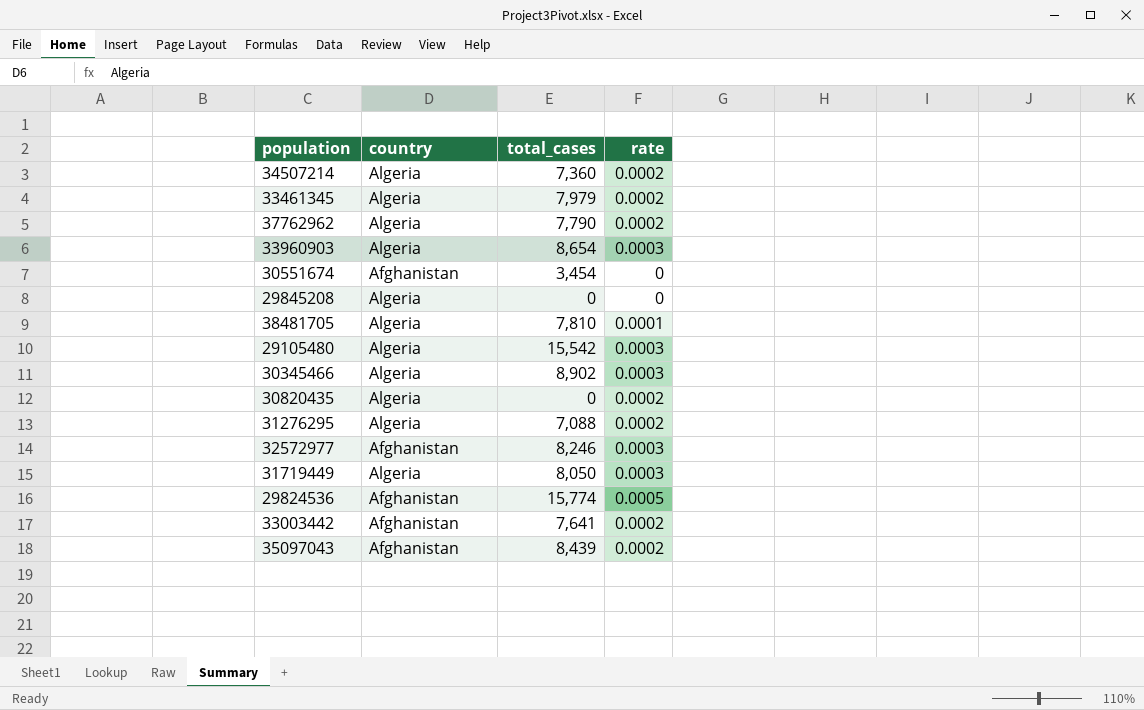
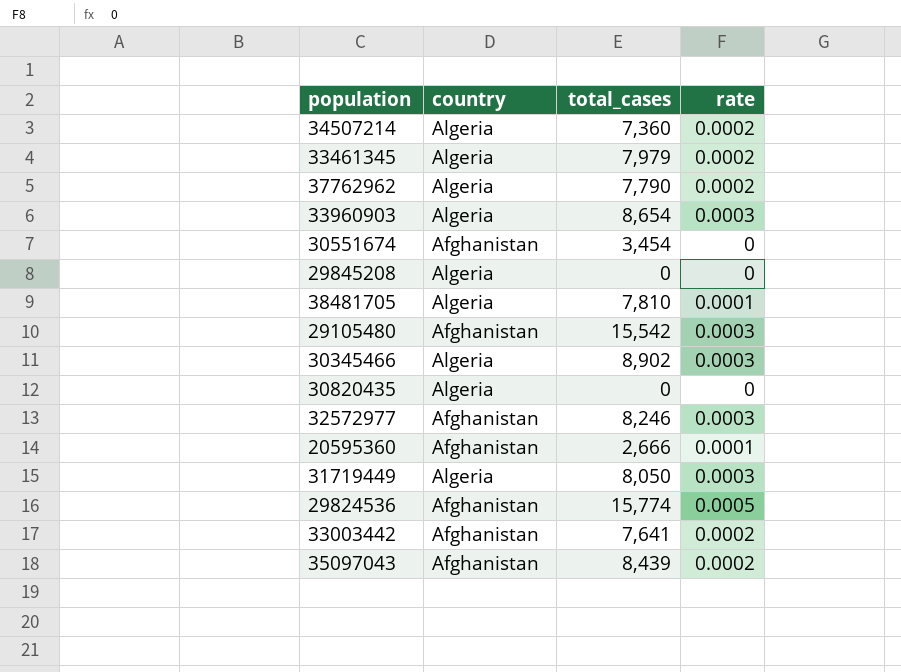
row 31276295: Algeria | 7,088 | 0.0002 -> none
29105480 | country: Algeria -> Afghanistan
30820435 | rate: 0.0002 -> 0
row 20595360: none -> Afghanistan | 2,666 | 0.0001

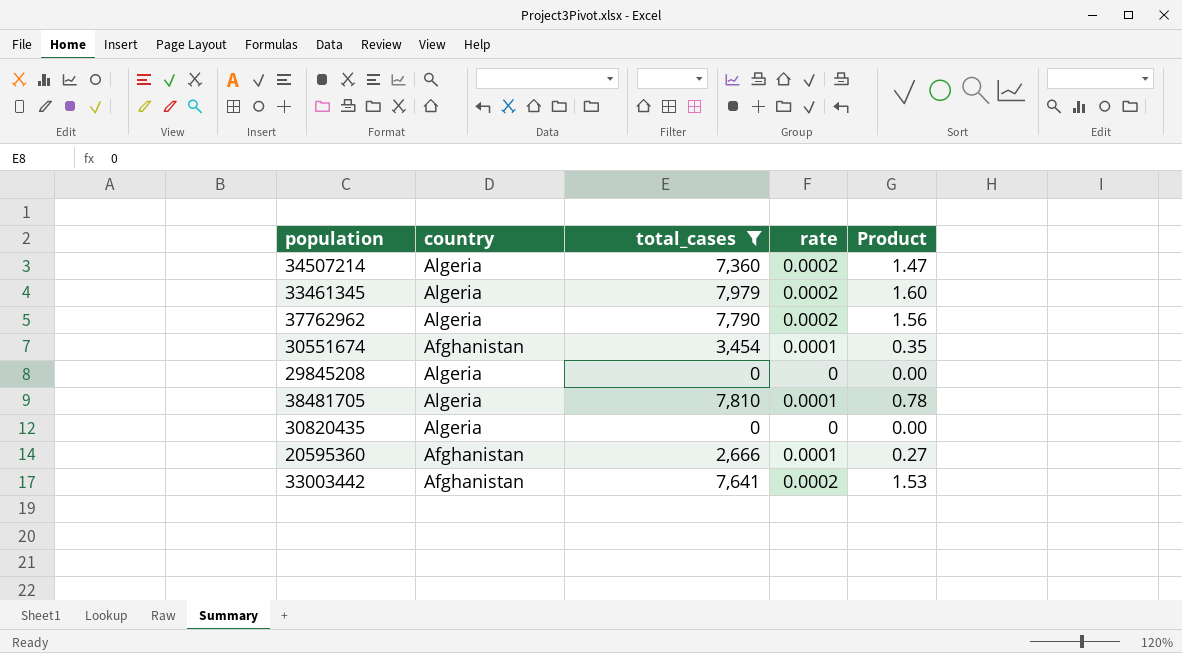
filter: none -> total_cases <= 7,979
column Product | formula: none -> [total_cases] * [rate]
30551674 | rate: 0 -> 0.0001

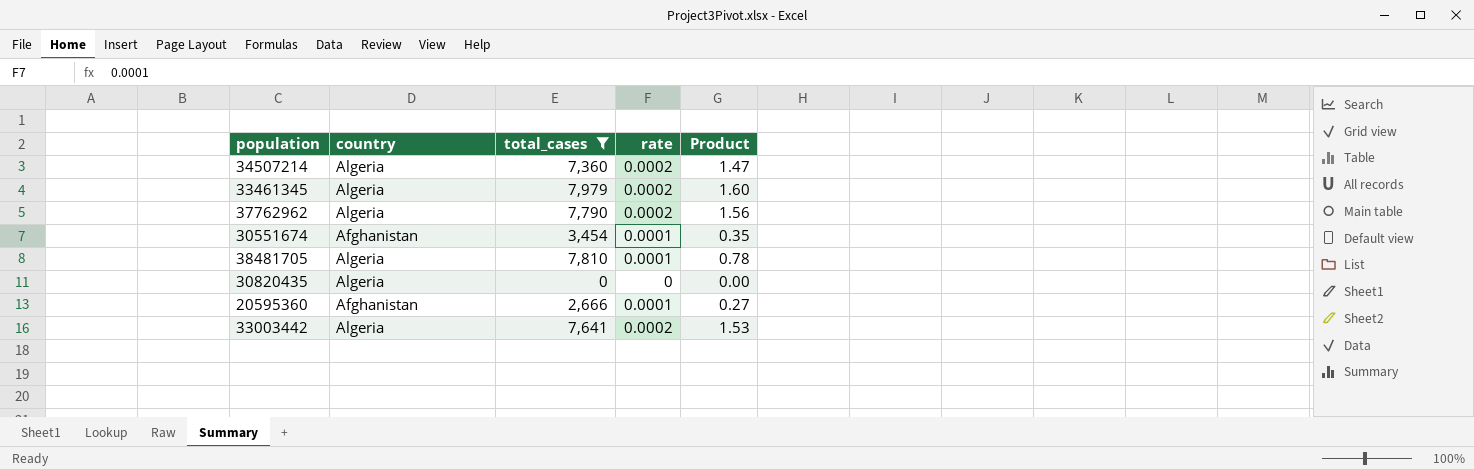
row 29845208: Algeria | 0 | 0 | 0.00 -> none
33003442 | country: Afghanistan -> Algeria

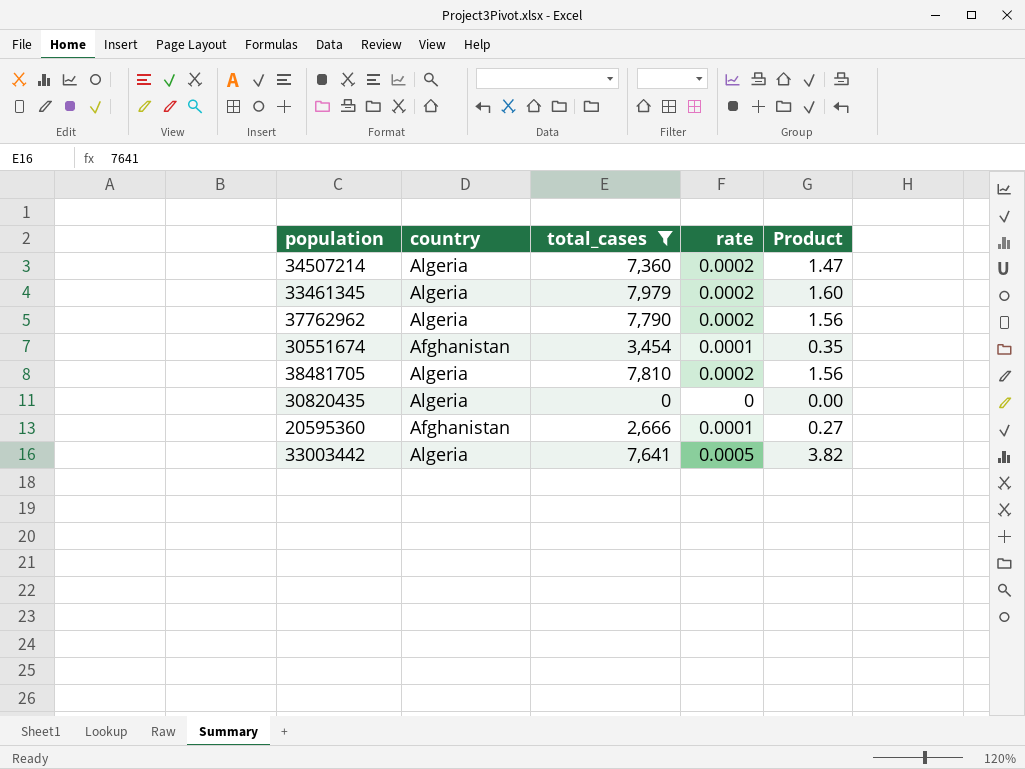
38481705 | rate: 0.0001 -> 0.0002
38481705 | Product: 0.78 -> 1.56
33003442 | rate: 0.0002 -> 0.0005
33003442 | Product: 1.53 -> 3.82

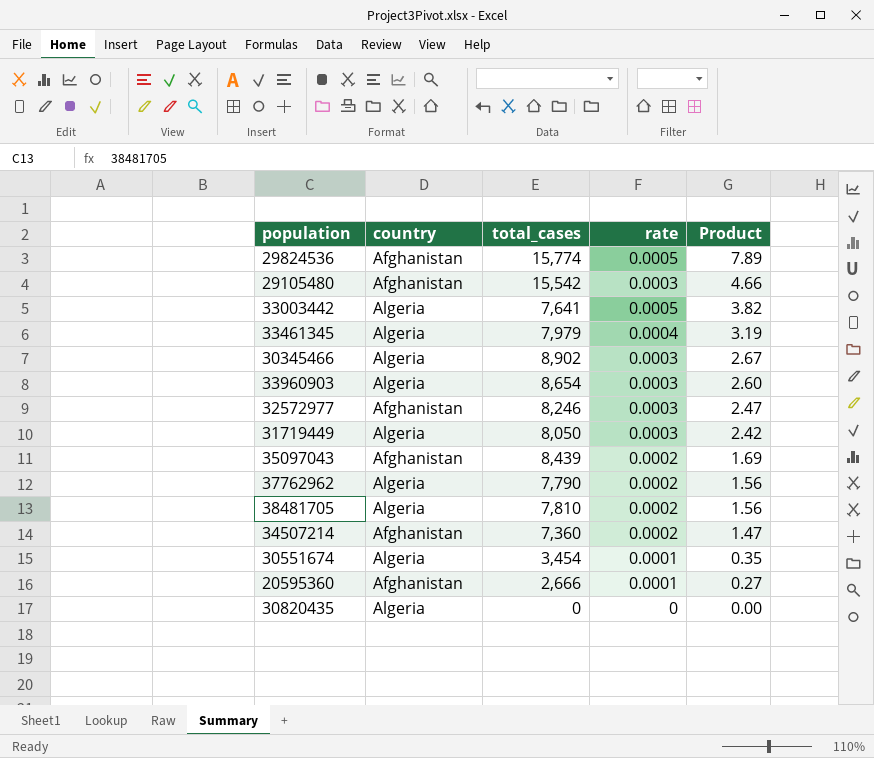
filter: total_cases <= 7,979 -> none
row order: none -> Product descending
33461345 | rate: 0.0002 -> 0.0004
33461345 | Product: 1.60 -> 3.19
34507214 | country: Algeria -> Afghanistan
30551674 | country: Afghanistan -> Algeria

